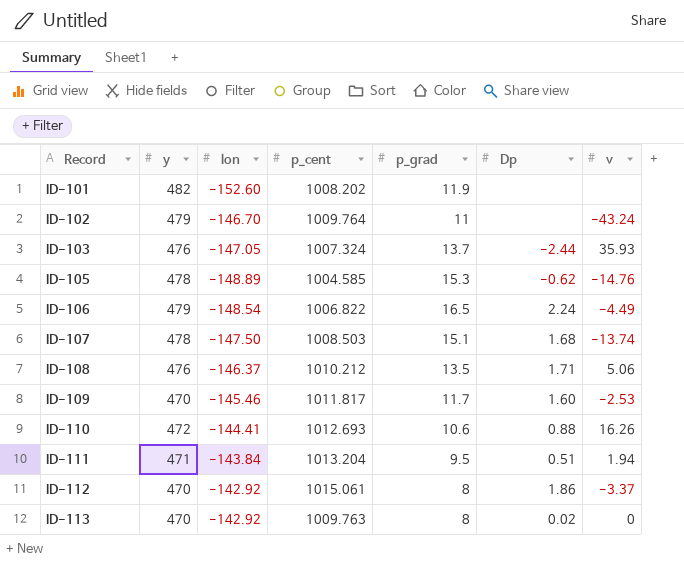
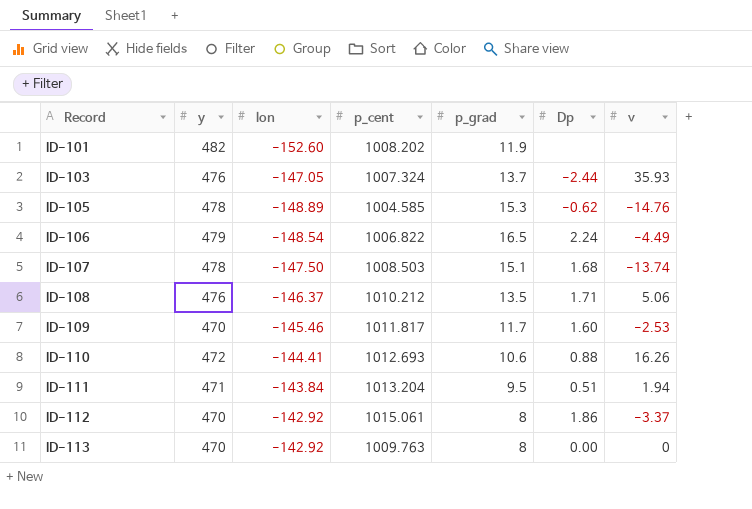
row ID-102: 479 | -146.70 | 1009.764 | 11 | none | -43.24 -> none
ID-113 | Dp: 0.02 -> 0.00

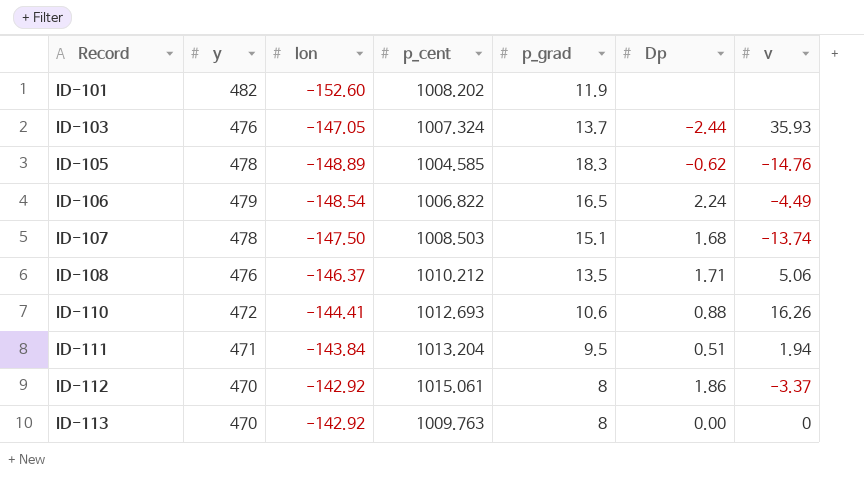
row ID-109: 470 | -145.46 | 1011.817 | 11.7 | 1.60 | -2.53 -> none
ID-105 | p_grad: 15.3 -> 18.3

